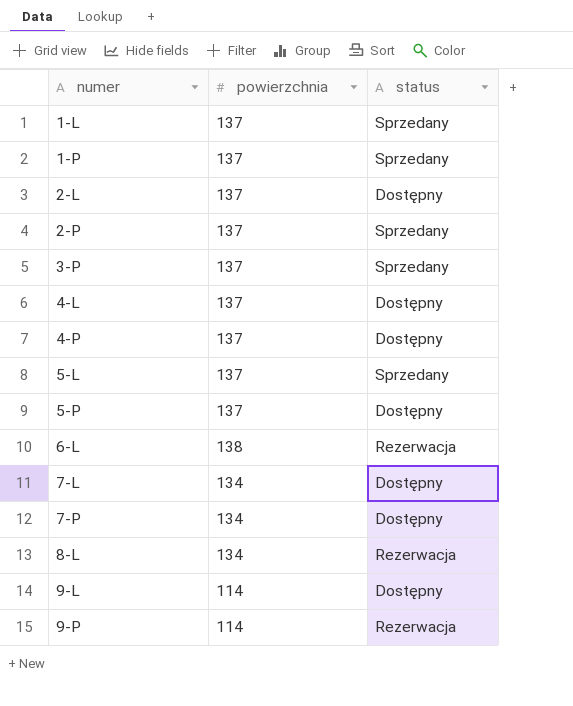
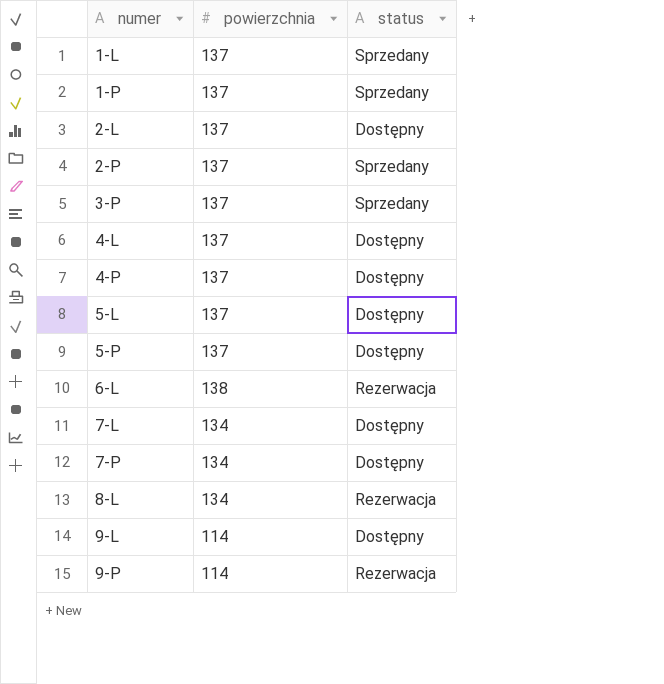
5-L | status: Sprzedany -> Dostępny

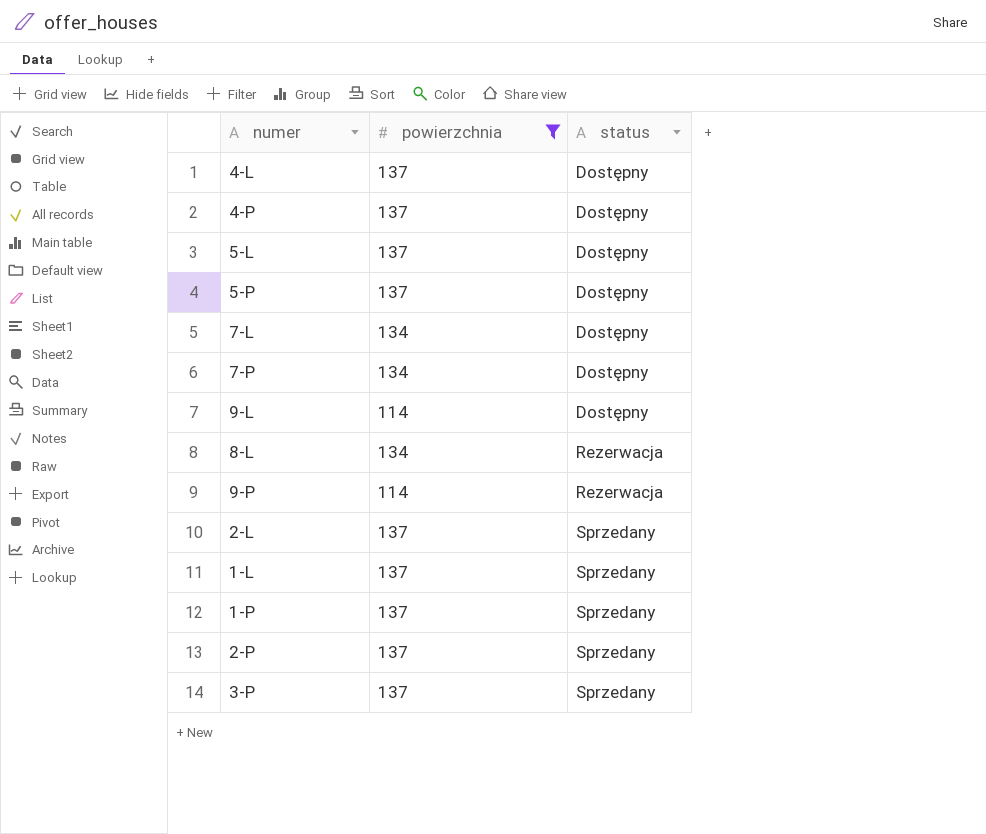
filter: none -> powierzchnia != 138
row order: numer ascending -> status ascending
2-L | status: Dostępny -> Sprzedany

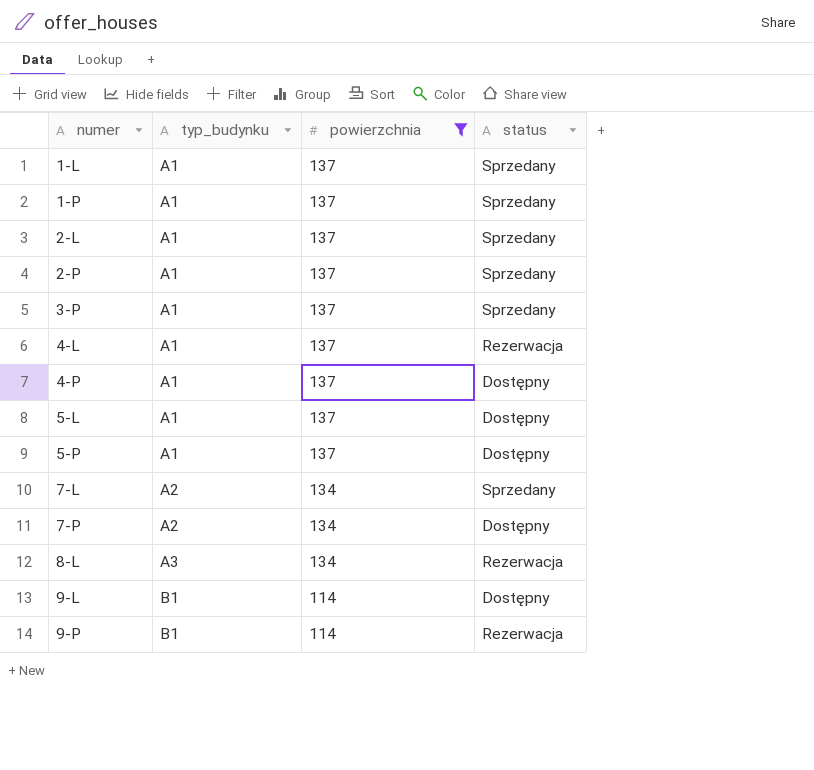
row order: status ascending -> numer ascending
column typ_budynku | position: none -> 2
4-L | status: Dostępny -> Rezerwacja
7-L | status: Dostępny -> Sprzedany

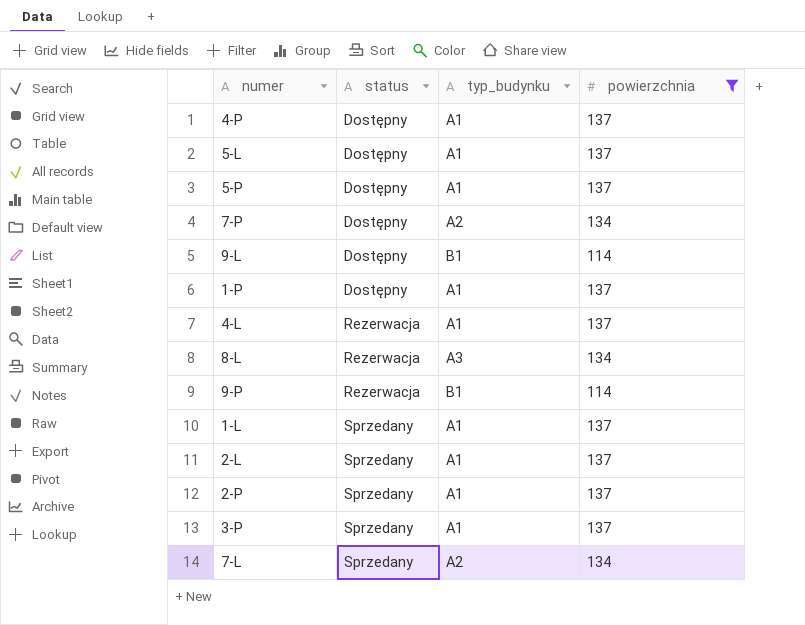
row order: numer ascending -> status ascending
column status | position: 4 -> 2
1-P | status: Sprzedany -> Dostępny

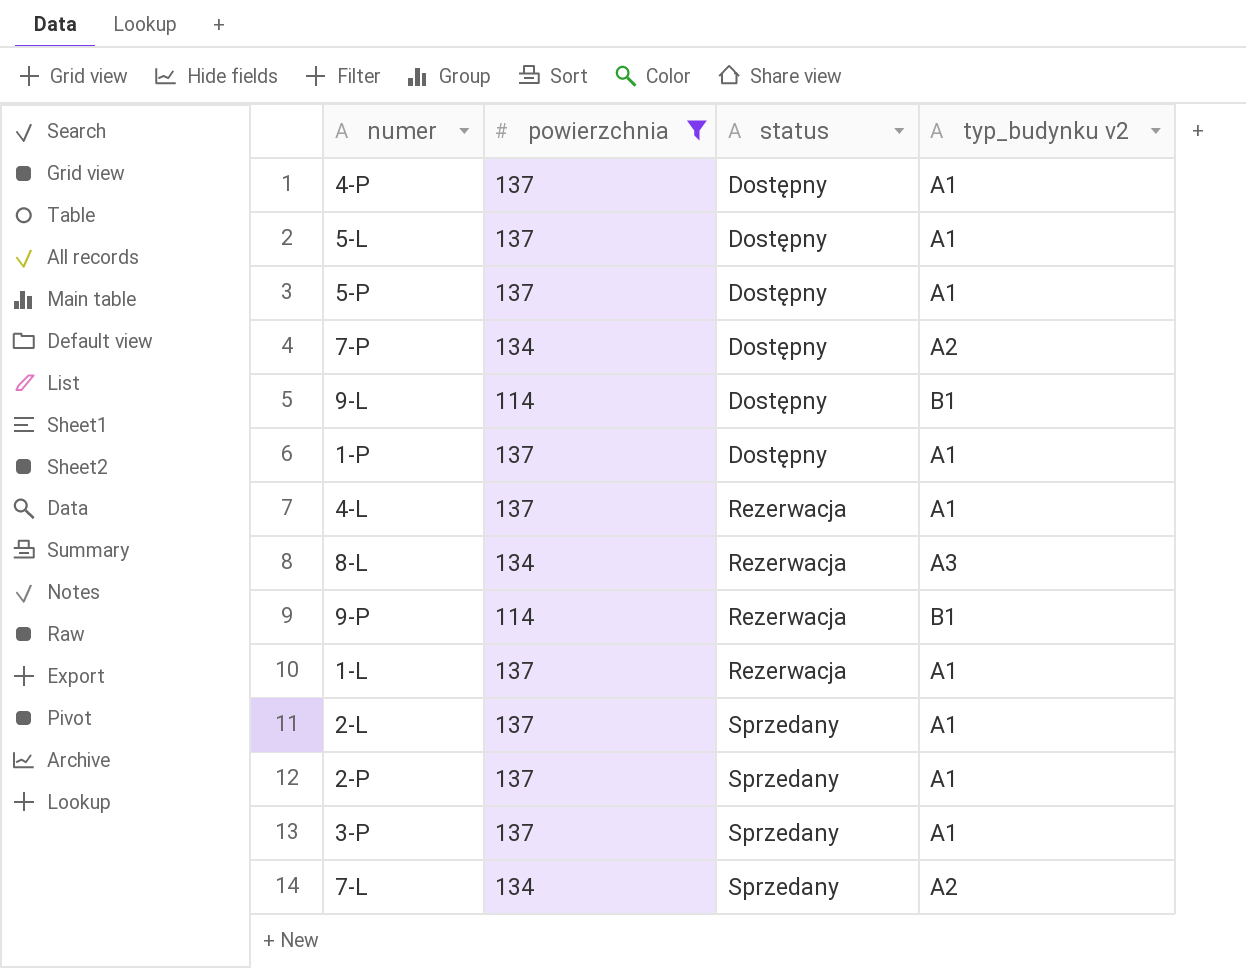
column powierzchnia | position: 4 -> 2
column name: typ_budynku -> typ_budynku v2
1-L | status: Sprzedany -> Rezerwacja

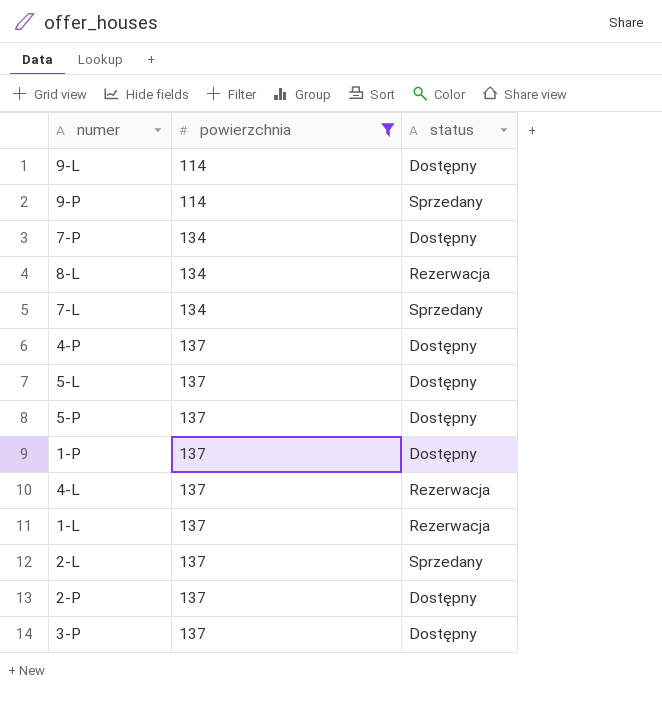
row order: status ascending -> powierzchnia ascending
column typ_budynku v2 | position: 4 -> none
9-P | status: Rezerwacja -> Sprzedany
2-P | status: Sprzedany -> Dostępny
3-P | status: Sprzedany -> Dostępny

